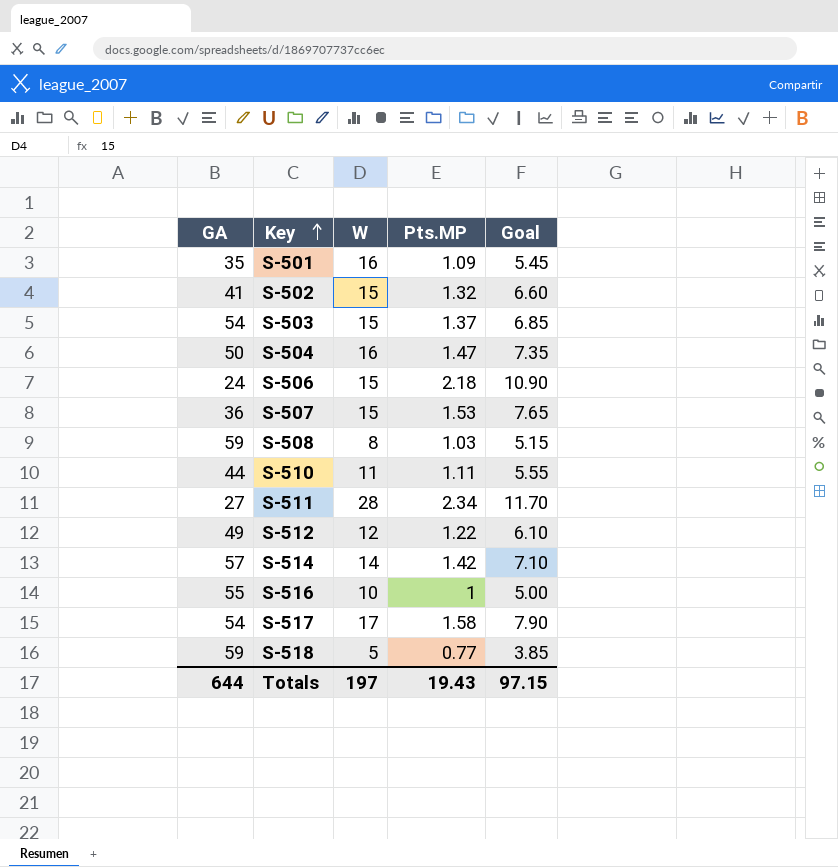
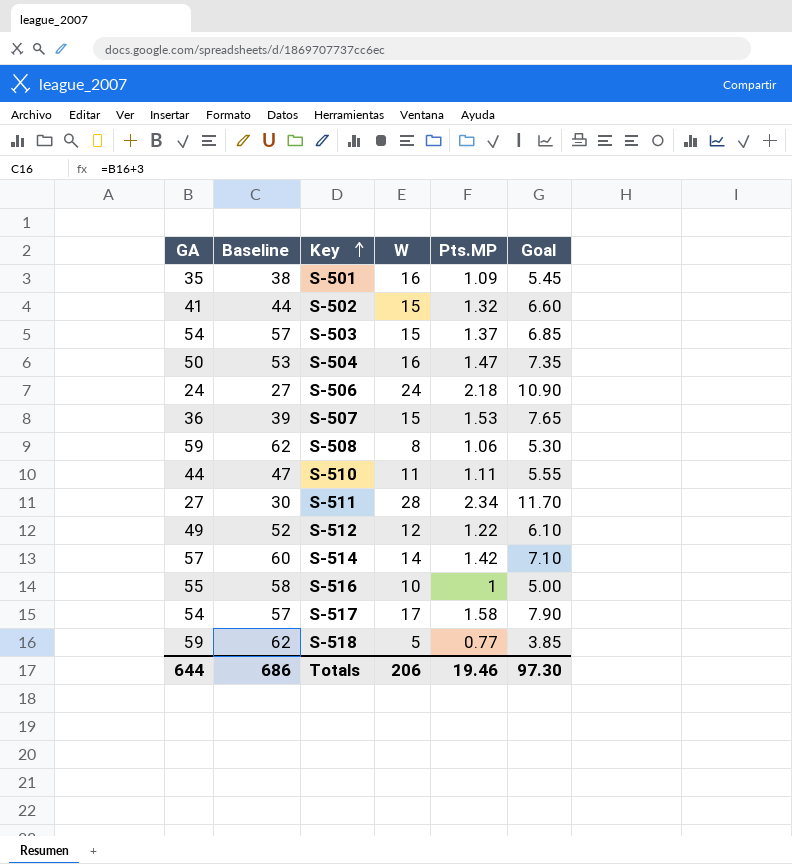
column Baseline | formula: none -> [GA] + 3
S-506 | W: 15 -> 24
S-508 | Pts.MP: 1.03 -> 1.06
S-508 | Goal: 5.15 -> 5.30
Totals | W: 197 -> 206
Totals | Pts.MP: 19.43 -> 19.46
Totals | Goal: 97.15 -> 97.30

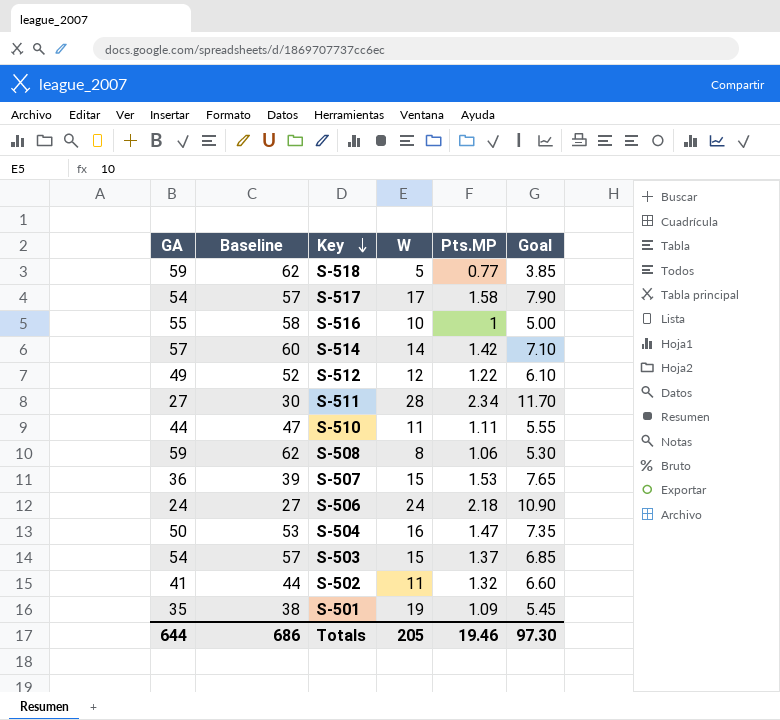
row order: Key ascending -> Key descending
S-502 | W: 15 -> 11
S-501 | W: 16 -> 19
Totals | W: 206 -> 205

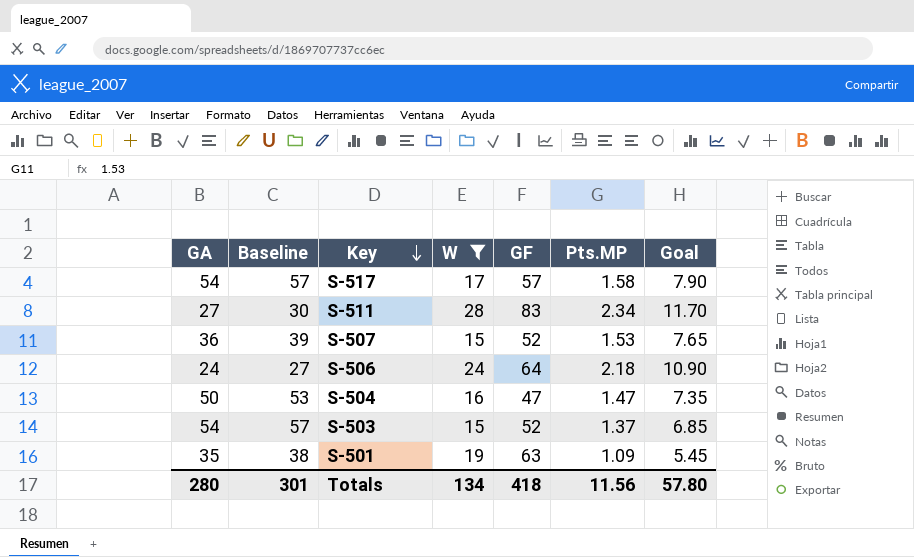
filter: none -> W >= 15
column GF | position: none -> 5
Totals | GA: 644 -> 280
Totals | Baseline: 686 -> 301
Totals | W: 205 -> 134
Totals | Pts.MP: 19.46 -> 11.56
Totals | Goal: 97.30 -> 57.80

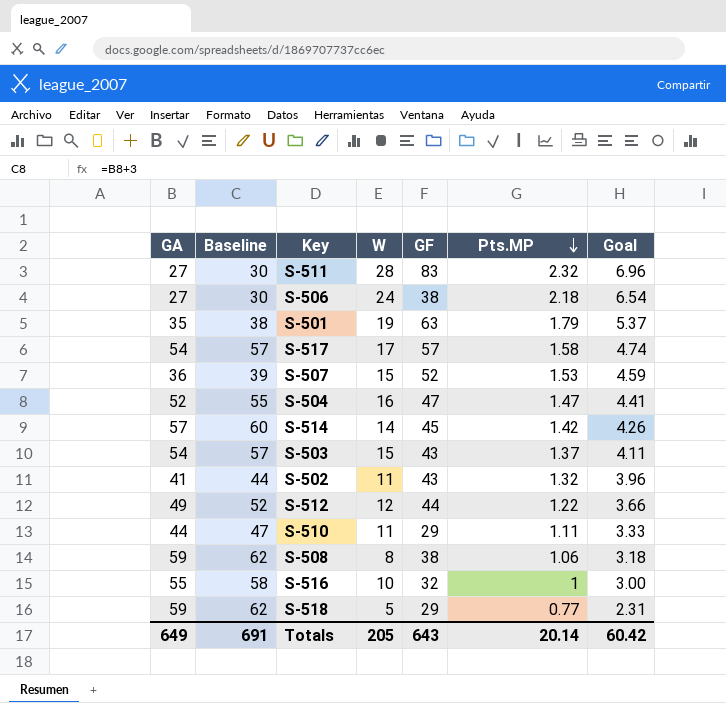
filter: W >= 15 -> none
row order: Key descending -> Pts.MP descending
column Goal | formula: [Pts.MP] * 5 -> [Pts.MP] * 3
S-511 | Pts.MP: 2.34 -> 2.32
S-506 | GA: 24 -> 27
S-506 | Baseline: 27 -> 30
S-506 | GF: 64 -> 38
S-501 | Pts.MP: 1.09 -> 1.79
S-504 | GA: 50 -> 52
S-504 | Baseline: 53 -> 55
S-503 | GF: 52 -> 43
Totals | GA: 280 -> 649
Totals | Baseline: 301 -> 691
Totals | W: 134 -> 205
Totals | GF: 418 -> 643
Totals | Pts.MP: 11.56 -> 20.14
Totals | Goal: 57.80 -> 60.42

